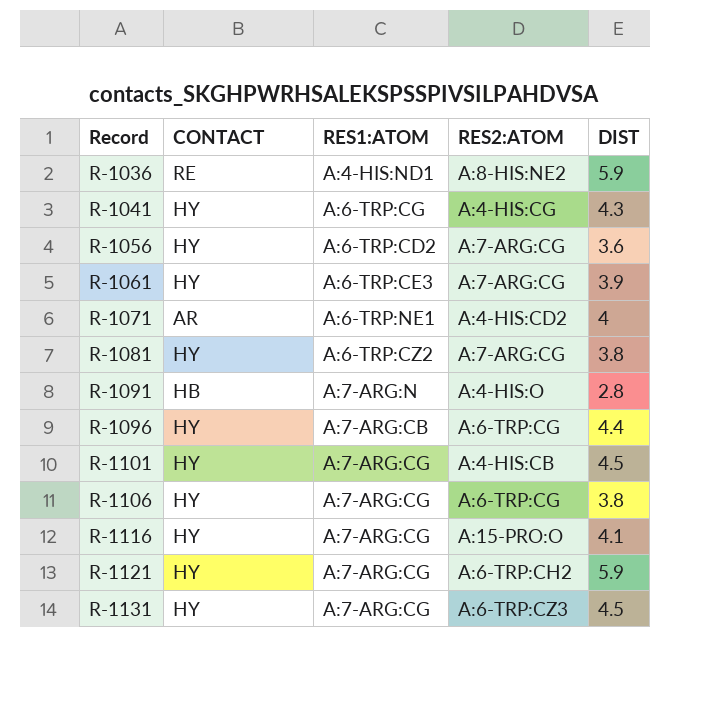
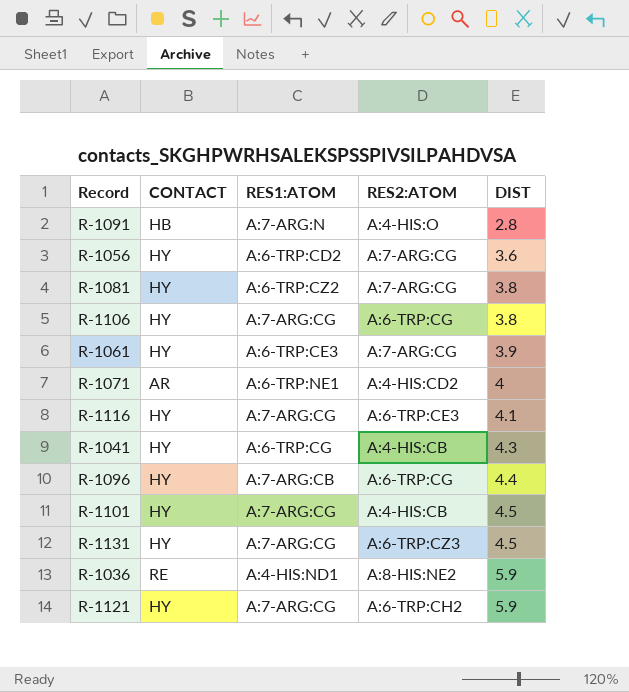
row order: Record ascending -> DIST ascending
R-1116 | RES2:ATOM: A:15-PRO:O -> A:6-TRP:CE3
R-1041 | RES2:ATOM: A:4-HIS:CG -> A:4-HIS:CB

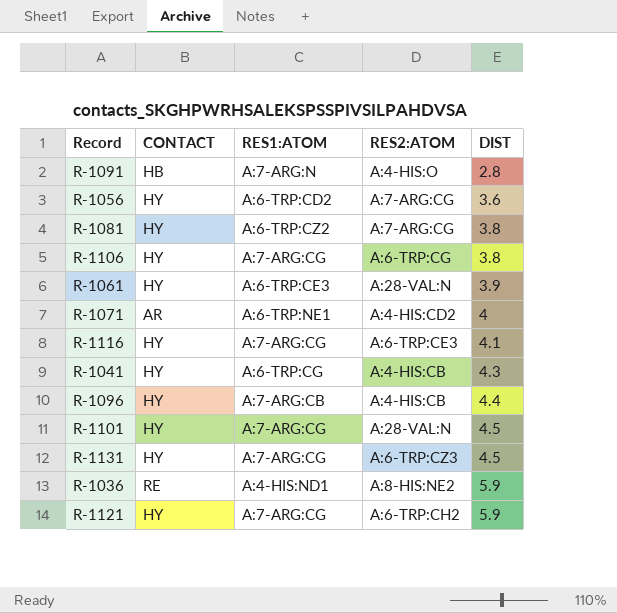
R-1061 | RES2:ATOM: A:7-ARG:CG -> A:28-VAL:N
R-1096 | RES2:ATOM: A:6-TRP:CG -> A:4-HIS:CB
R-1101 | RES2:ATOM: A:4-HIS:CB -> A:28-VAL:N

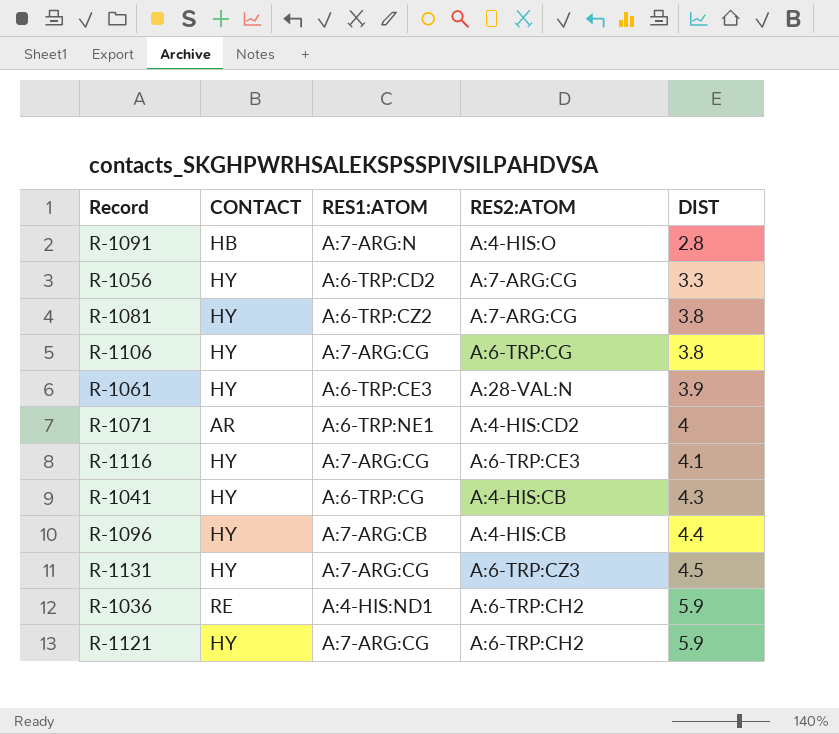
row R-1101: HY | A:7-ARG:CG | A:28-VAL:N | 4.5 -> none
R-1056 | DIST: 3.6 -> 3.3
R-1036 | RES2:ATOM: A:8-HIS:NE2 -> A:6-TRP:CH2

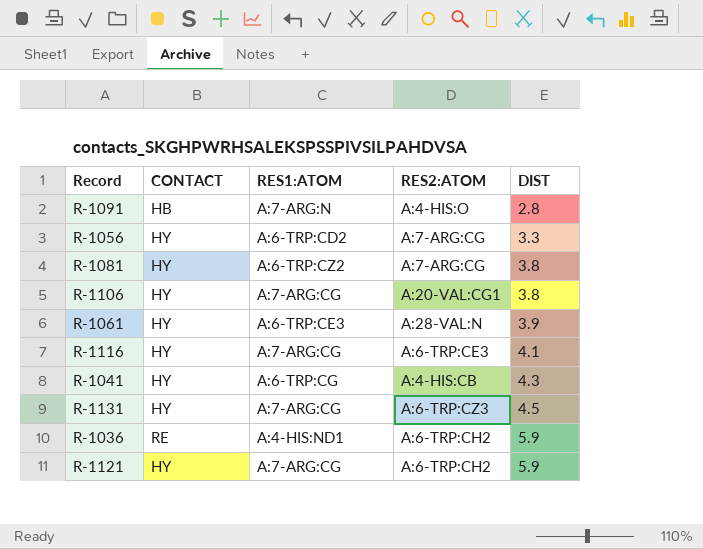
row R-1071: AR | A:6-TRP:NE1 | A:4-HIS:CD2 | 4 -> none
row R-1096: HY | A:7-ARG:CB | A:4-HIS:CB | 4.4 -> none
R-1106 | RES2:ATOM: A:6-TRP:CG -> A:20-VAL:CG1

